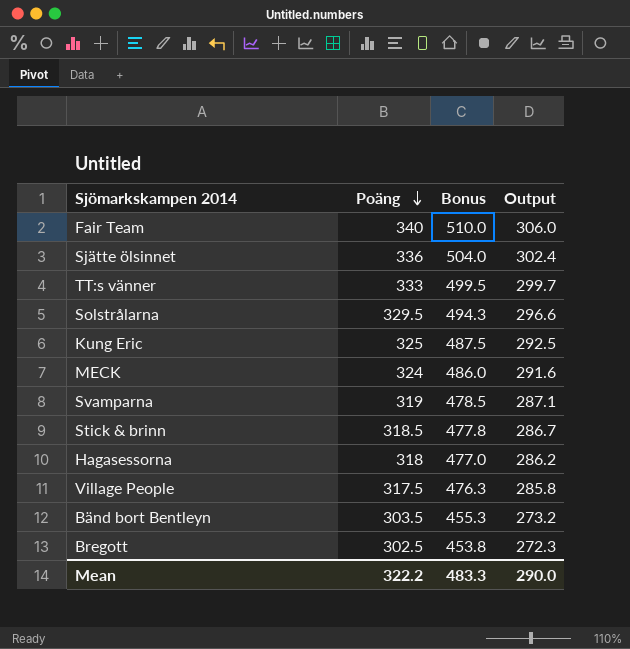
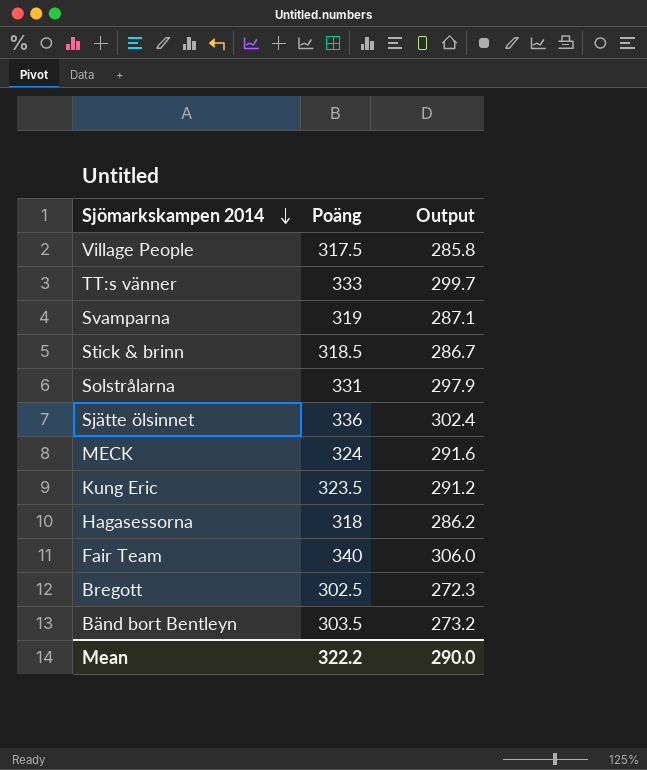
row order: Poäng descending -> Sjömarkskampen 2014 descending
column Bonus | formula: [Poäng] * 1.5 -> none
Solstrålarna | Poäng: 329.5 -> 331
Solstrålarna | Output: 296.6 -> 297.9
Kung Eric | Poäng: 325 -> 323.5
Kung Eric | Output: 292.5 -> 291.2

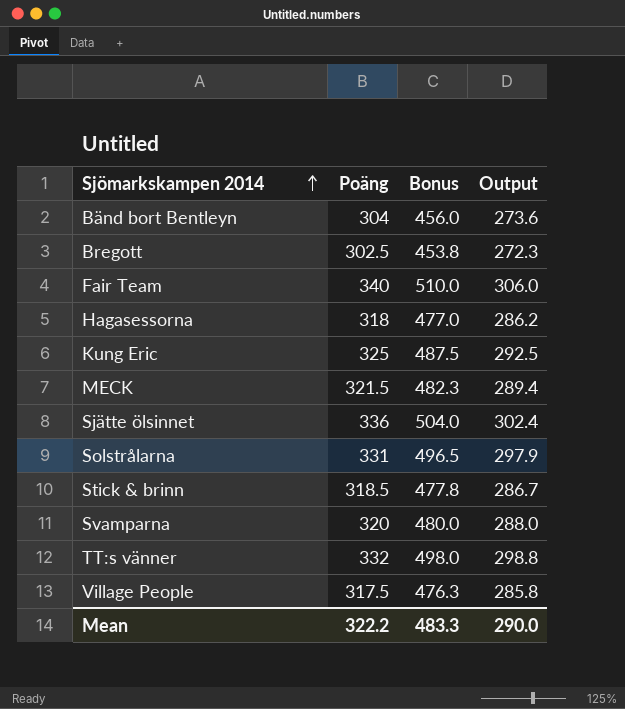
row order: Sjömarkskampen 2014 descending -> Sjömarkskampen 2014 ascending
column Bonus | formula: none -> [Poäng] * 1.5
Bänd bort Bentleyn | Poäng: 303.5 -> 304
Bänd bort Bentleyn | Output: 273.2 -> 273.6
Kung Eric | Poäng: 323.5 -> 325
Kung Eric | Output: 291.2 -> 292.5
MECK | Poäng: 324 -> 321.5
MECK | Output: 291.6 -> 289.4
Svamparna | Poäng: 319 -> 320
Svamparna | Output: 287.1 -> 288.0
TT:s vänner | Poäng: 333 -> 332
TT:s vänner | Output: 299.7 -> 298.8

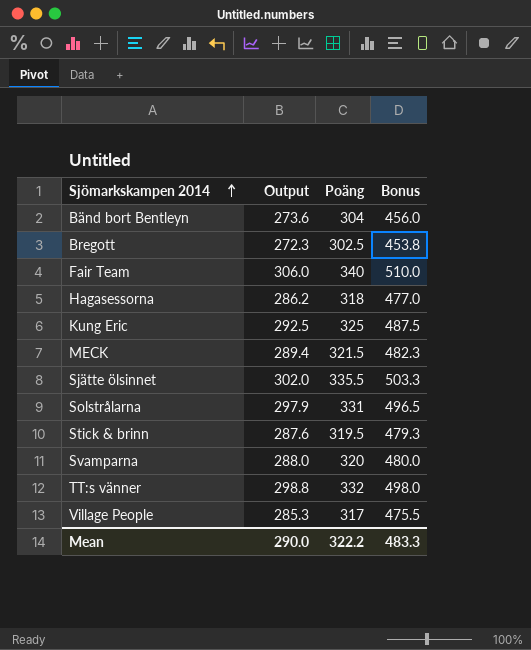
column Output | position: 4 -> 2
Sjätte ölsinnet | Output: 302.4 -> 302.0
Sjätte ölsinnet | Poäng: 336 -> 335.5
Sjätte ölsinnet | Bonus: 504.0 -> 503.3
Stick & brinn | Output: 286.7 -> 287.6
Stick & brinn | Poäng: 318.5 -> 319.5
Stick & brinn | Bonus: 477.8 -> 479.3
Village People | Output: 285.8 -> 285.3
Village People | Poäng: 317.5 -> 317
Village People | Bonus: 476.3 -> 475.5

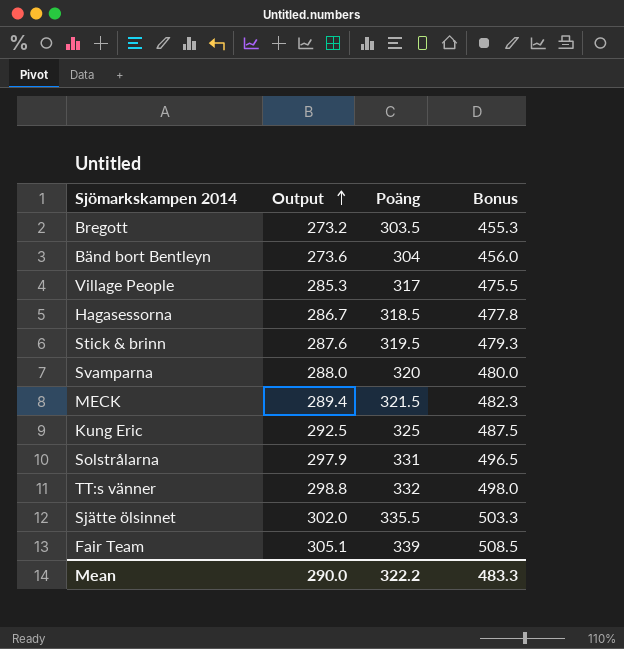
row order: Sjömarkskampen 2014 ascending -> Output ascending
Bregott | Output: 272.3 -> 273.2
Bregott | Poäng: 302.5 -> 303.5
Bregott | Bonus: 453.8 -> 455.3
Hagasessorna | Output: 286.2 -> 286.7
Hagasessorna | Poäng: 318 -> 318.5
Hagasessorna | Bonus: 477.0 -> 477.8
Fair Team | Output: 306.0 -> 305.1
Fair Team | Poäng: 340 -> 339
Fair Team | Bonus: 510.0 -> 508.5

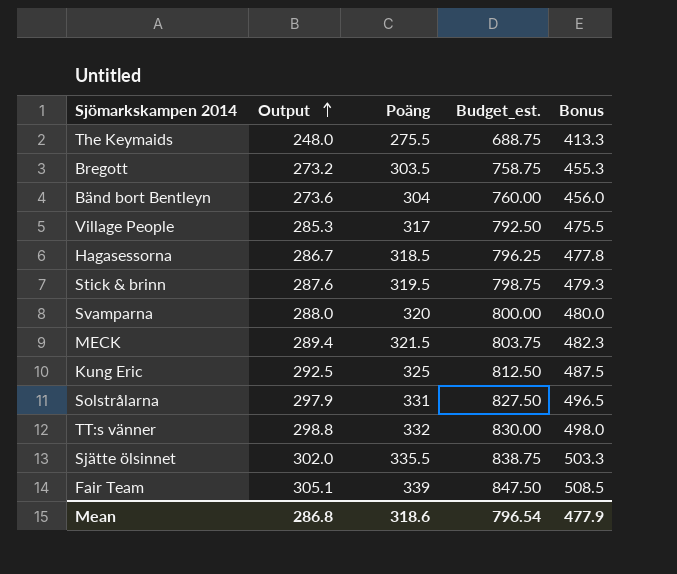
column Budget_est. | formula: none -> [Poäng] * 2.5
row The Keymaids: none -> 248.0 | 275.5 | 688.75 | 413.3
Mean | Output: 290.0 -> 286.8
Mean | Poäng: 322.2 -> 318.6
Mean | Bonus: 483.3 -> 477.9

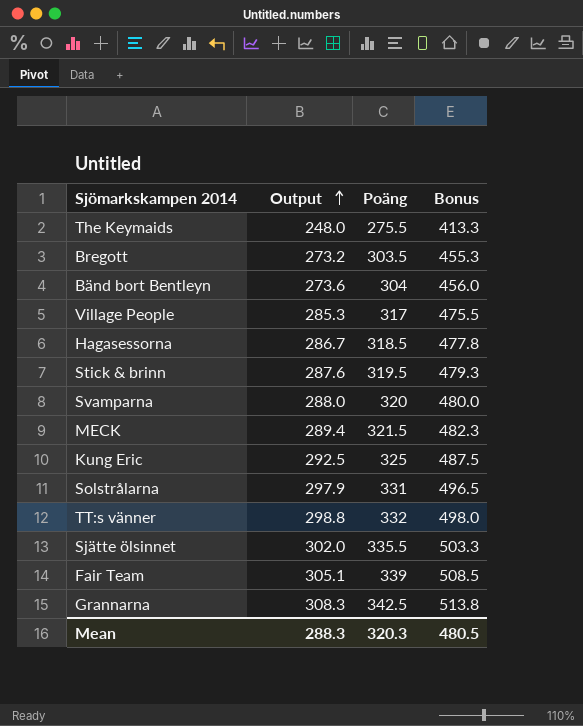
column Budget_est. | formula: [Poäng] * 2.5 -> none
row Grannarna: none -> 308.3 | 342.5 | 513.8
Mean | Output: 286.8 -> 288.3
Mean | Poäng: 318.6 -> 320.3
Mean | Bonus: 477.9 -> 480.5

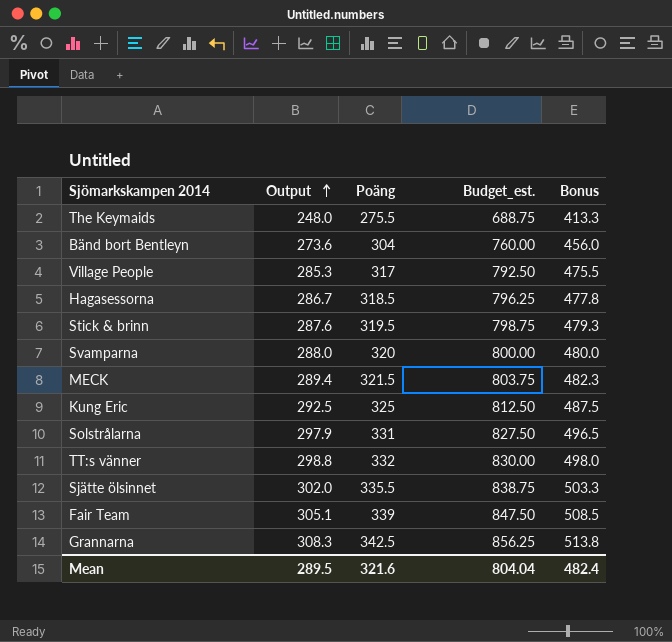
column Budget_est. | formula: none -> [Poäng] * 2.5
row Bregott: 273.2 | 303.5 | 455.3 -> none
Mean | Output: 288.3 -> 289.5
Mean | Poäng: 320.3 -> 321.6
Mean | Bonus: 480.5 -> 482.4

